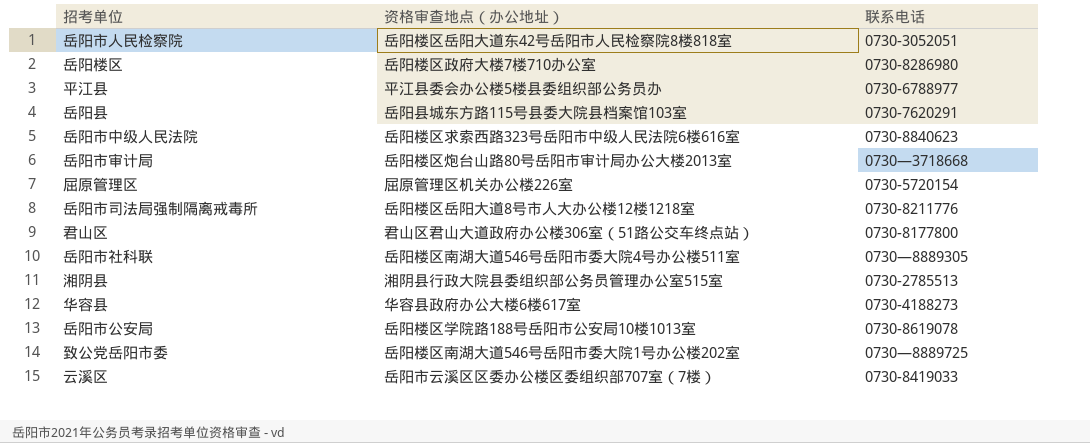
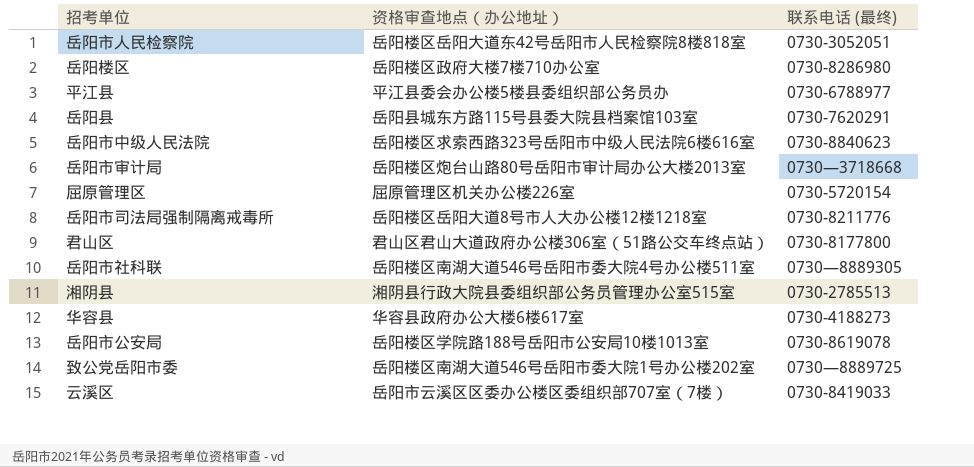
column name: 联系电话 -> 联系电话 (最终)

